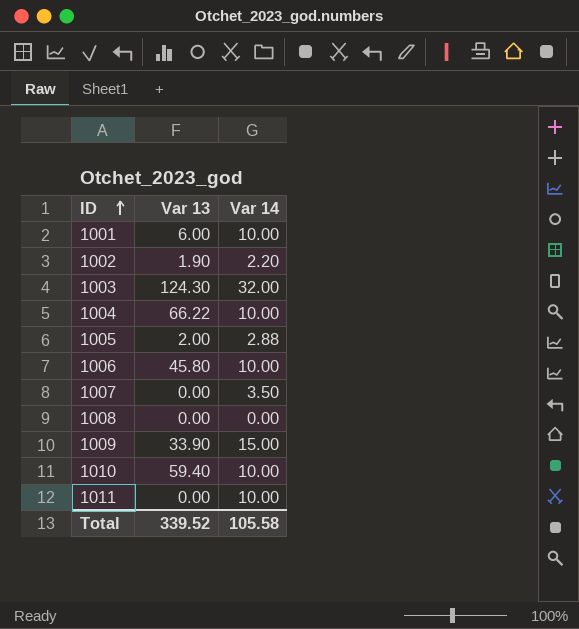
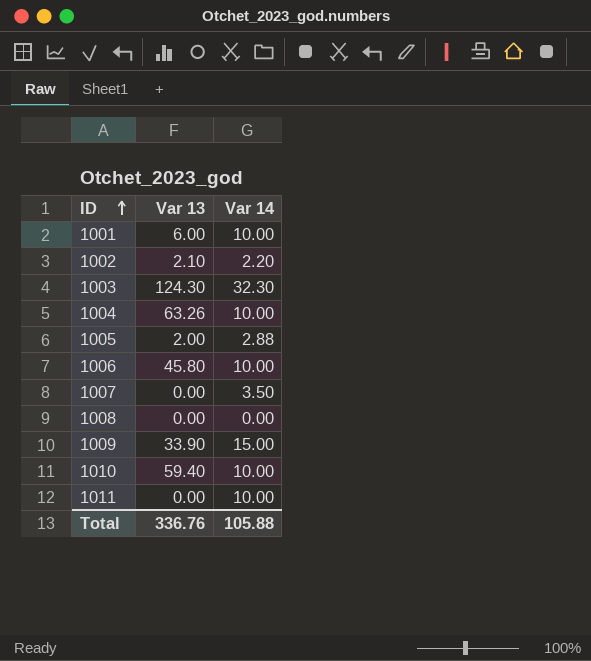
1002 | Var 13: 1.90 -> 2.10
1003 | Var 14: 32.00 -> 32.30
1004 | Var 13: 66.22 -> 63.26
Total | Var 13: 339.52 -> 336.76
Total | Var 14: 105.58 -> 105.88

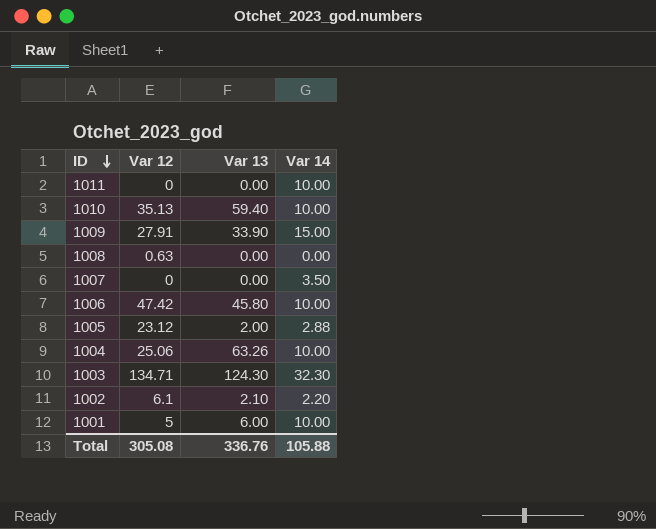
row order: ID ascending -> ID descending
column Var 12 | position: none -> 2

